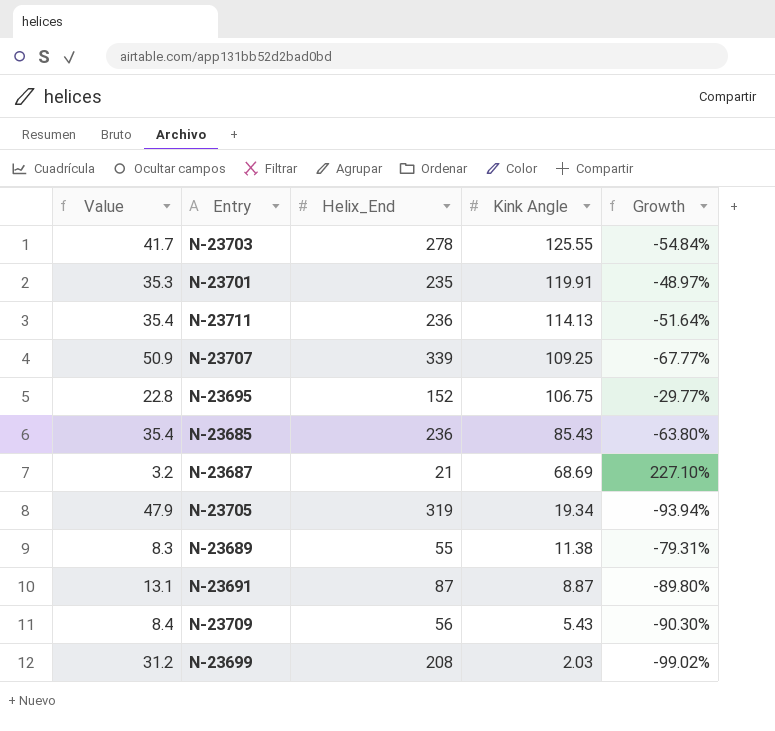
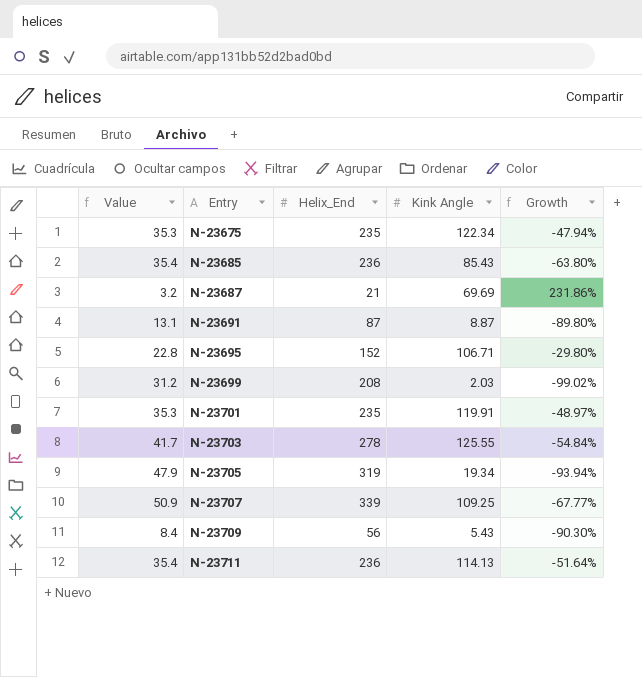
row order: Kink Angle descending -> Entry ascending
row N-23689: 8.3 | 55 | 11.38 | -79.31% -> none
row N-23675: none -> 35.3 | 235 | 122.34 | -47.94%
N-23687 | Kink Angle: 68.69 -> 69.69
N-23687 | Growth: 227.10% -> 231.86%
N-23695 | Kink Angle: 106.75 -> 106.71
N-23695 | Growth: -29.77% -> -29.80%

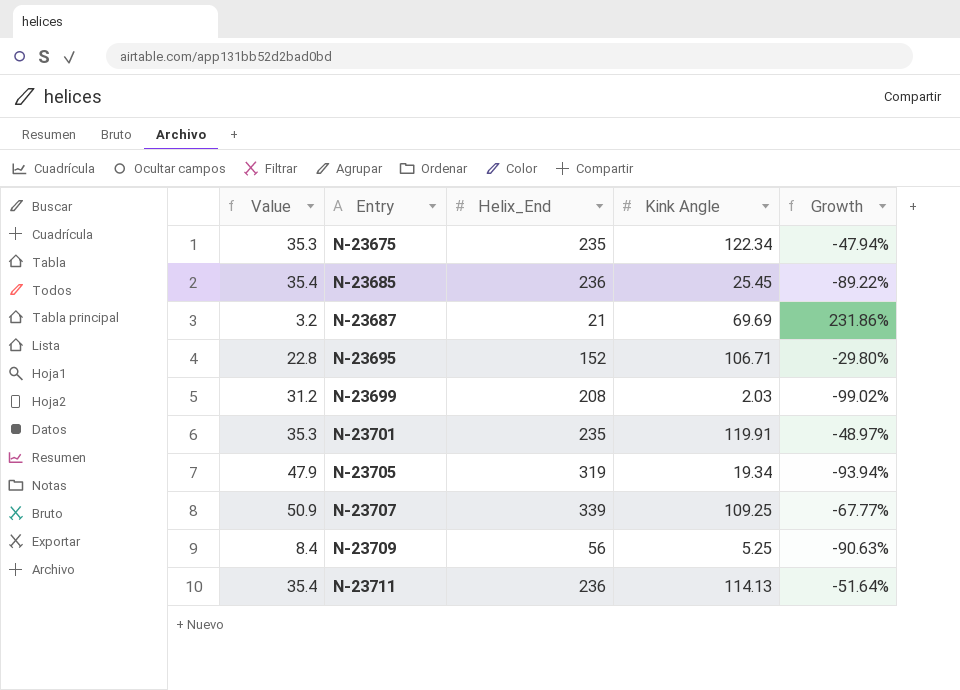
row N-23691: 13.1 | 87 | 8.87 | -89.80% -> none
row N-23703: 41.7 | 278 | 125.55 | -54.84% -> none
N-23685 | Kink Angle: 85.43 -> 25.45
N-23685 | Growth: -63.80% -> -89.22%
N-23709 | Kink Angle: 5.43 -> 5.25
N-23709 | Growth: -90.30% -> -90.63%

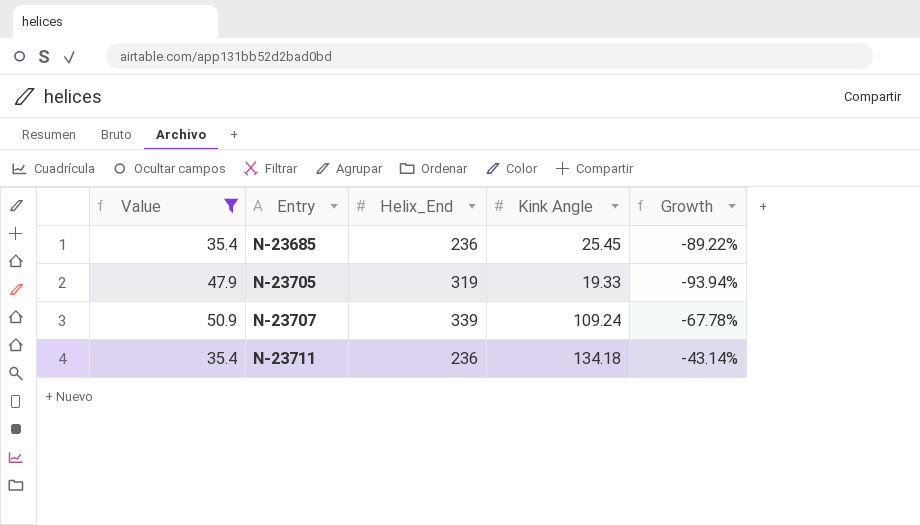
filter: none -> Value >= 35.4
N-23705 | Kink Angle: 19.34 -> 19.33
N-23707 | Kink Angle: 109.25 -> 109.24
N-23707 | Growth: -67.77% -> -67.78%
N-23711 | Kink Angle: 114.13 -> 134.18
N-23711 | Growth: -51.64% -> -43.14%

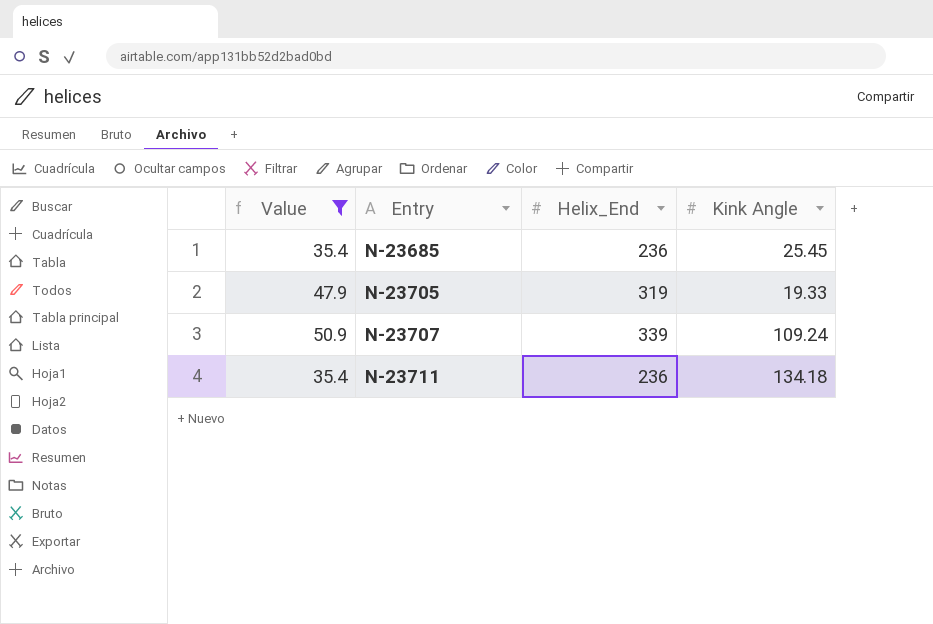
column Growth | formula: ([Kink Angle] - [Helix_End]) / [Helix_End] -> none

